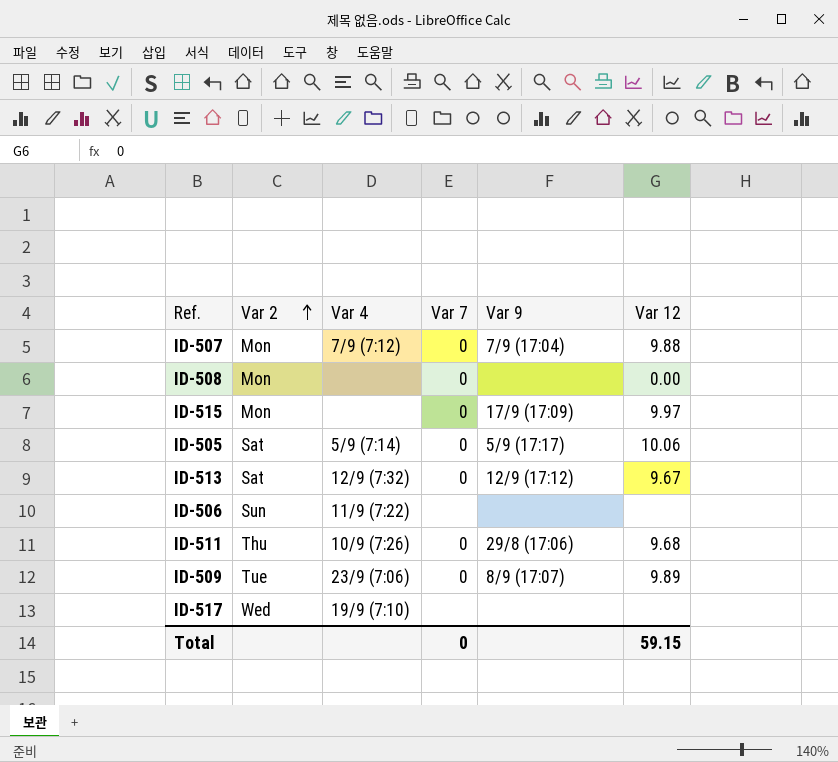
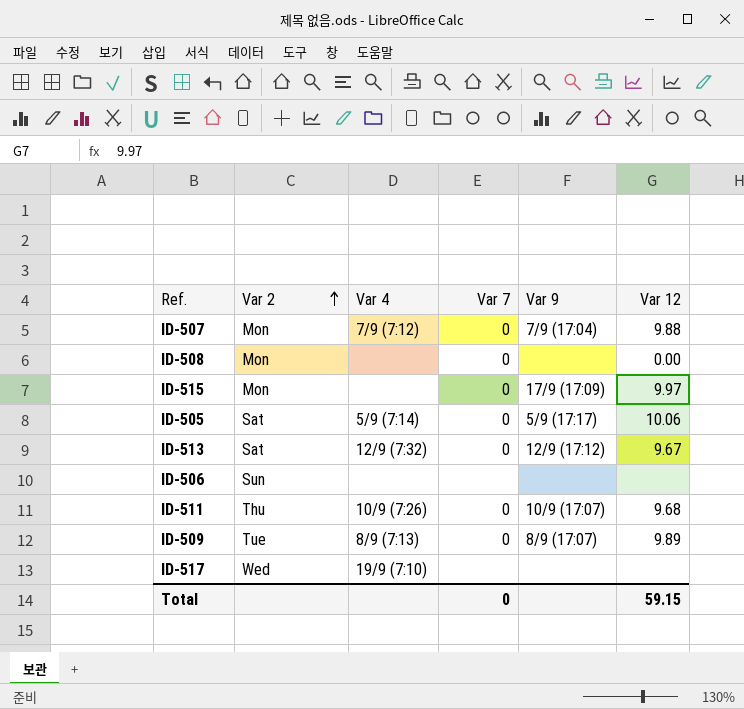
ID-506 | Var 4: 11/9 (7:22) -> none
ID-511 | Var 9: 29/8 (17:06) -> 10/9 (17:07)
ID-509 | Var 4: 23/9 (7:06) -> 8/9 (7:13)

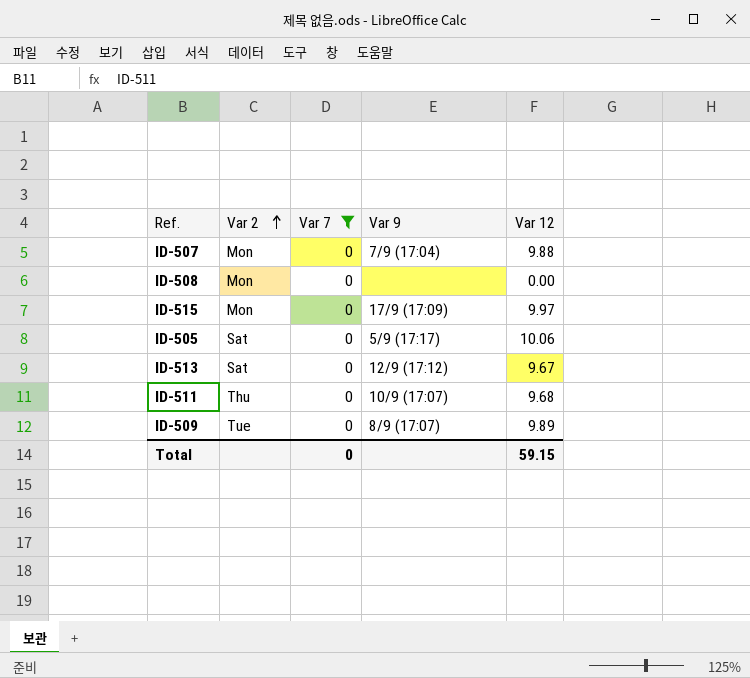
filter: none -> Var 7 = 0
column Var 4 | position: 3 -> none

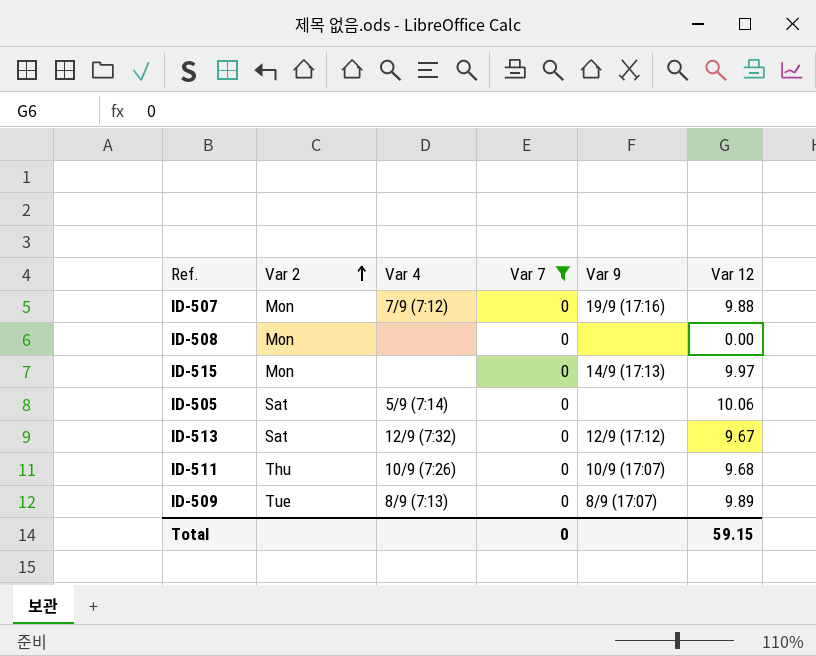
column Var 4 | position: none -> 3
ID-507 | Var 9: 7/9 (17:04) -> 19/9 (17:16)
ID-515 | Var 9: 17/9 (17:09) -> 14/9 (17:13)
ID-505 | Var 9: 5/9 (17:17) -> none

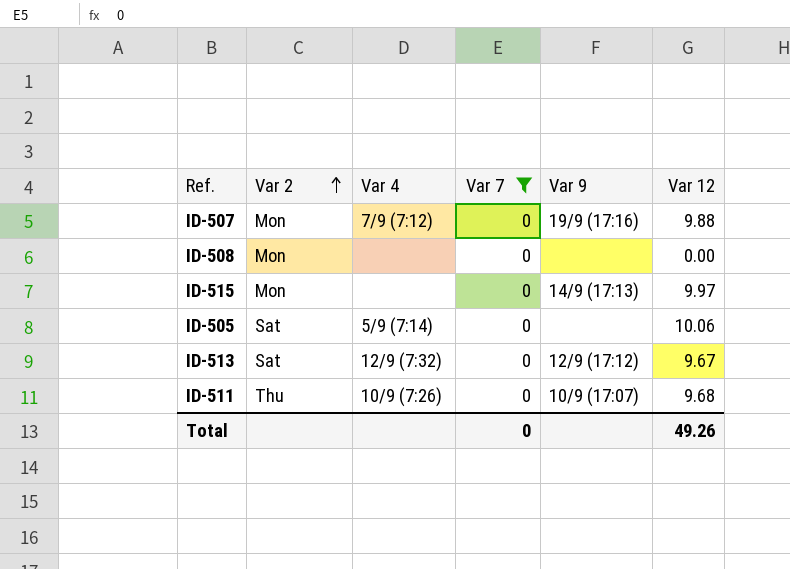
row ID-509: Tue | 8/9 (7:13) | 0 | 8/9 (17:07) | 9.89 -> none
Total | Var 12: 59.15 -> 49.26

